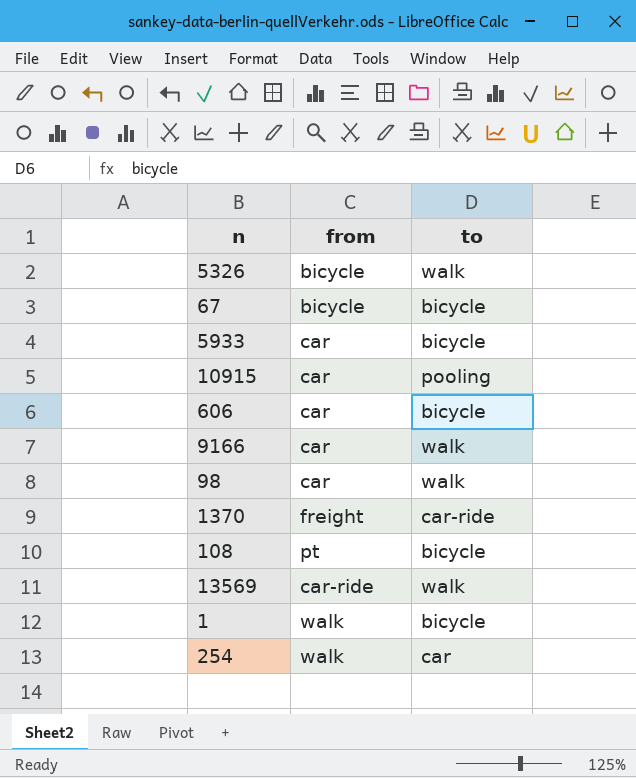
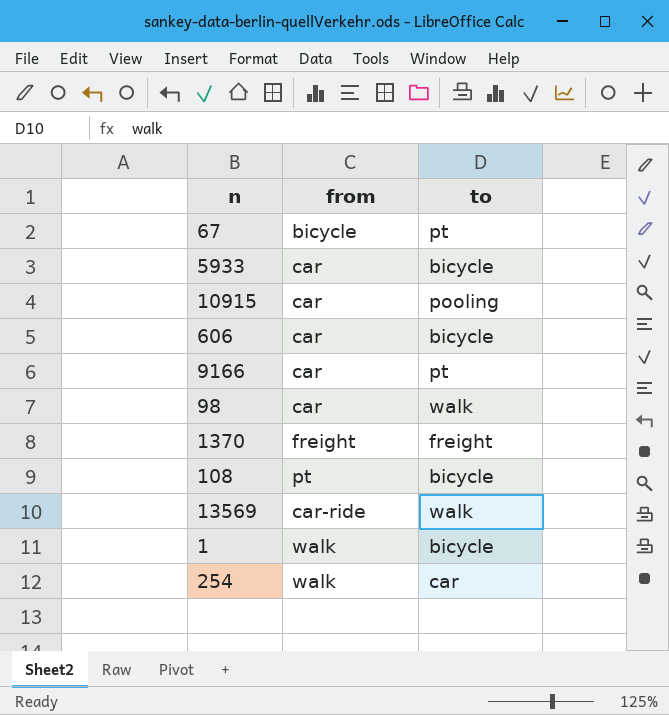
row 5326: bicycle | walk -> none
67 | to: bicycle -> pt
9166 | to: walk -> pt
1370 | to: car-ride -> freight

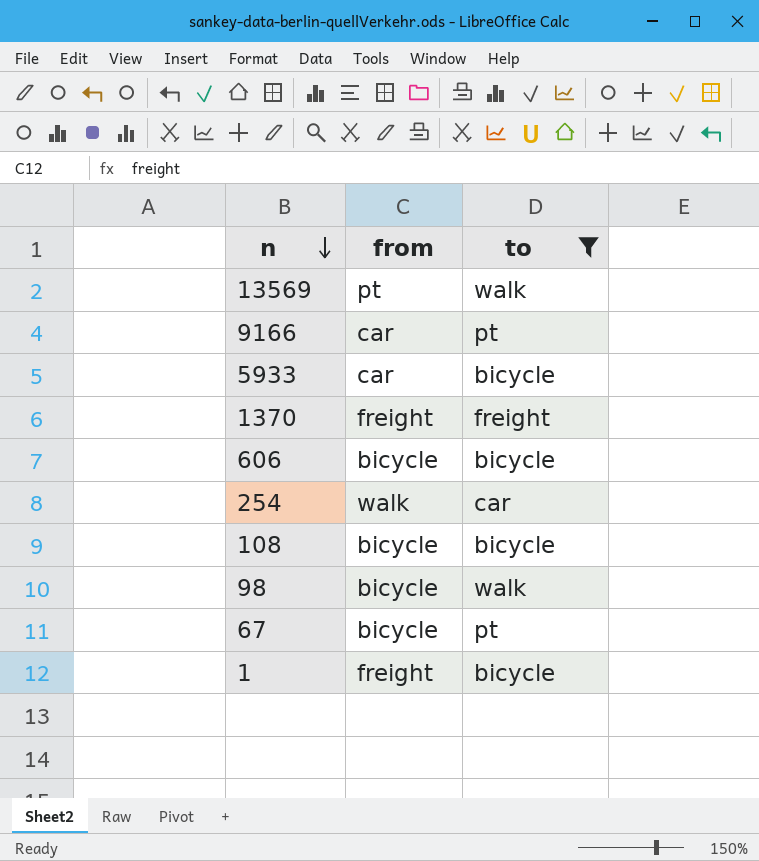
filter: none -> to != pooling
row order: none -> n descending
13569 | from: car-ride -> pt
606 | from: car -> bicycle
108 | from: pt -> bicycle
98 | from: car -> bicycle
1 | from: walk -> freight

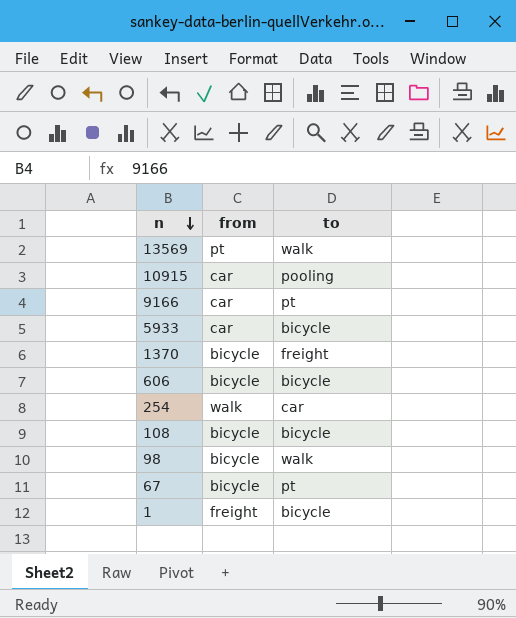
filter: to != pooling -> none
1370 | from: freight -> bicycle

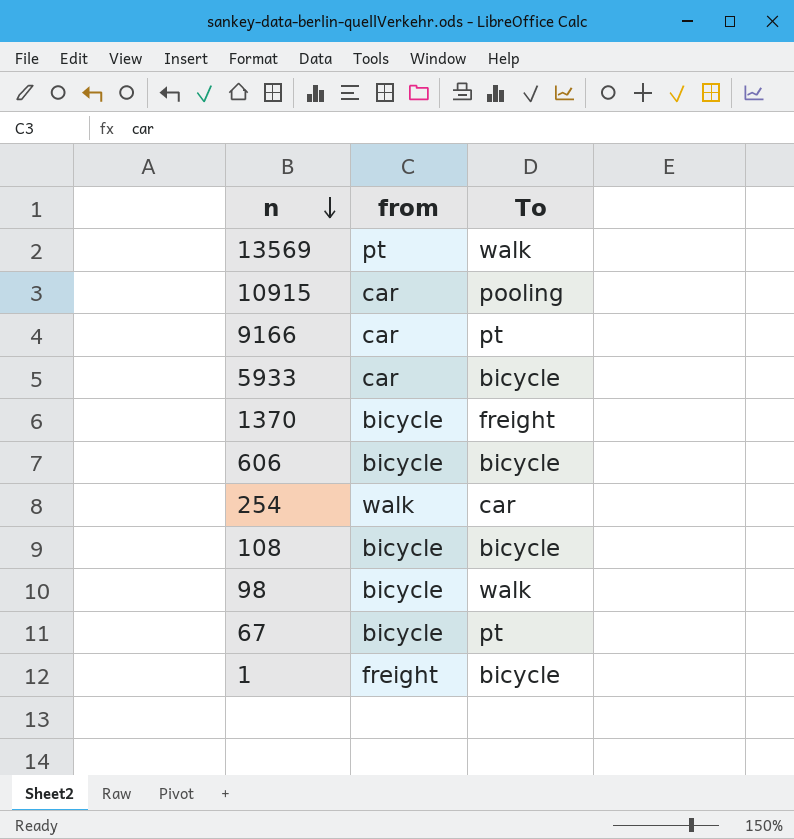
column name: to -> To

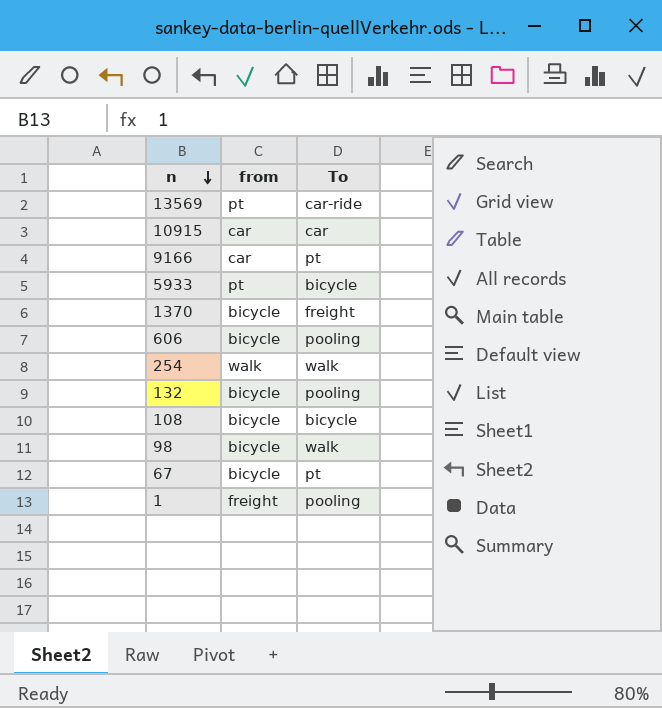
13569 | To: walk -> car-ride
10915 | To: pooling -> car
5933 | from: car -> pt
606 | To: bicycle -> pooling
254 | To: car -> walk
row 132: none -> bicycle | pooling
1 | To: bicycle -> pooling

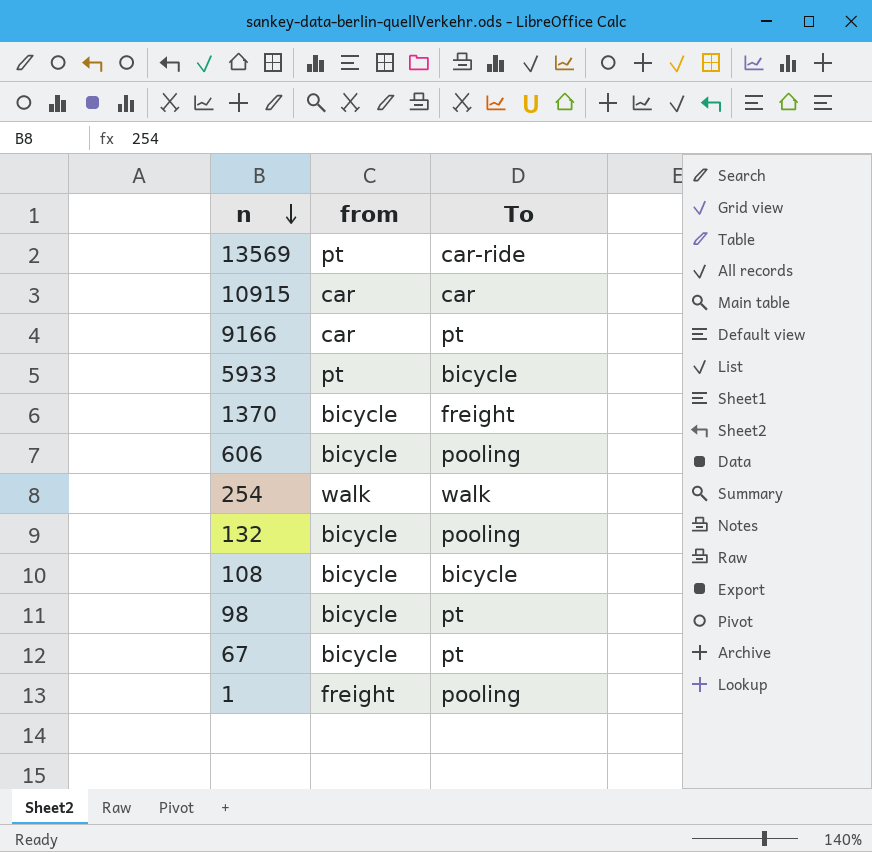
98 | To: walk -> pt

